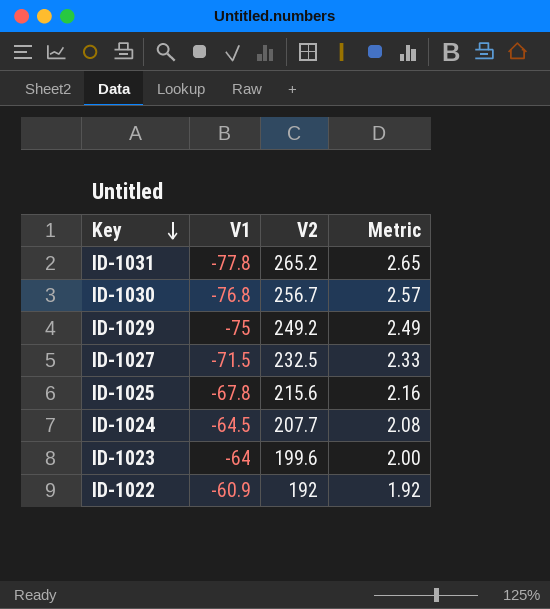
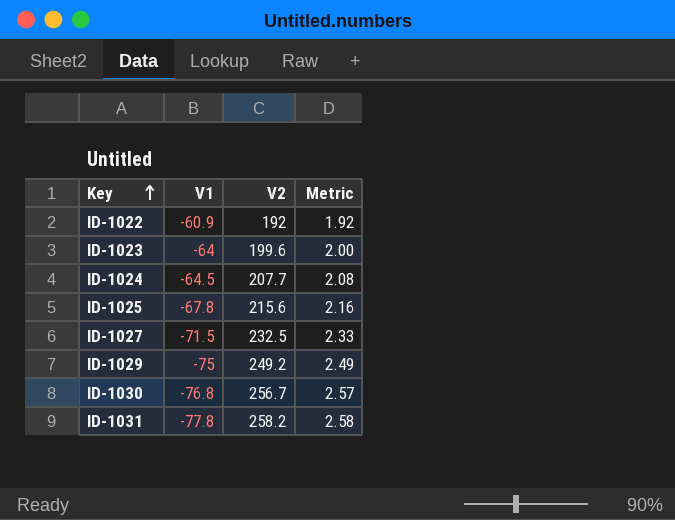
row order: Key descending -> Key ascending
ID-1031 | V2: 265.2 -> 258.2
ID-1031 | Metric: 2.65 -> 2.58

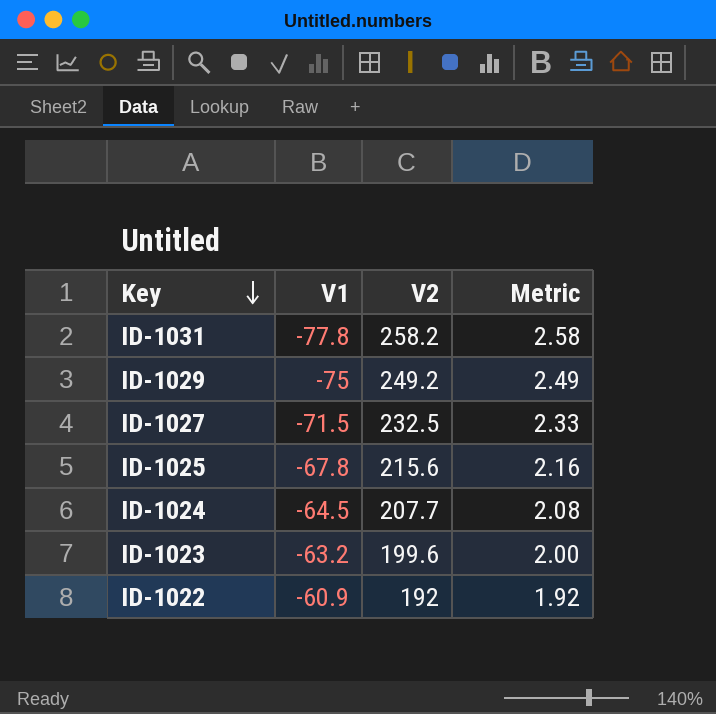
row order: Key ascending -> Key descending
row ID-1030: -76.8 | 256.7 | 2.57 -> none
ID-1023 | V1: -64 -> -63.2

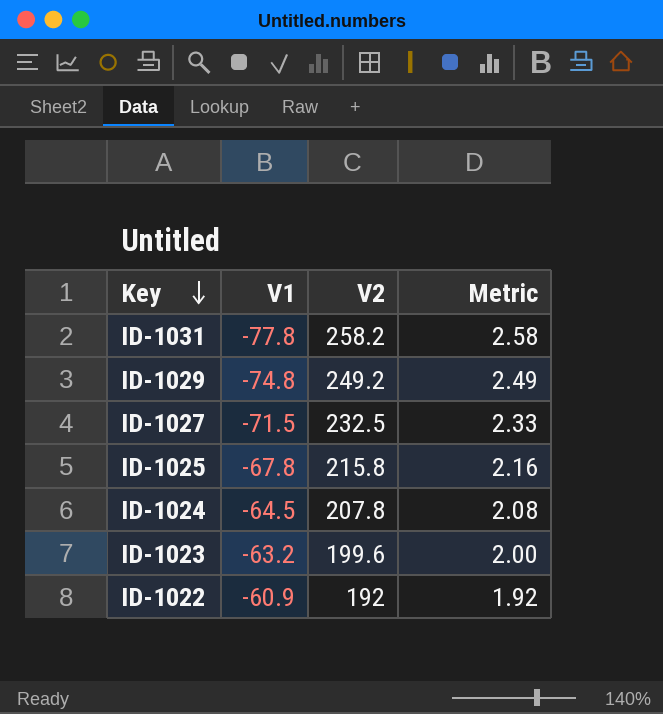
ID-1029 | V1: -75 -> -74.8
ID-1025 | V2: 215.6 -> 215.8
ID-1024 | V2: 207.7 -> 207.8

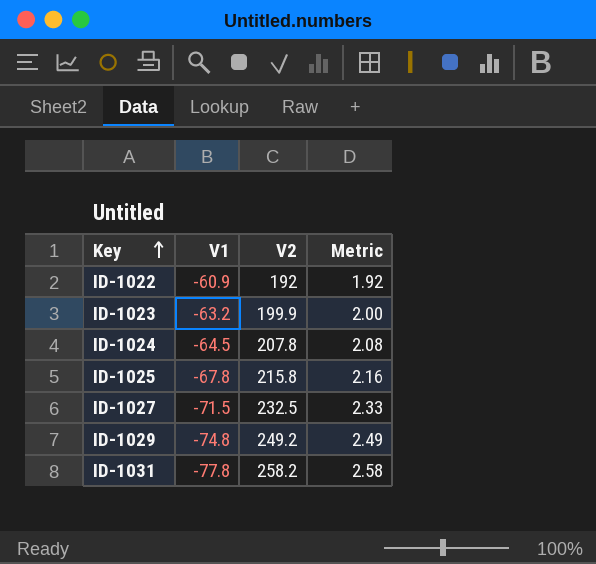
row order: Key descending -> Key ascending
ID-1023 | V2: 199.6 -> 199.9

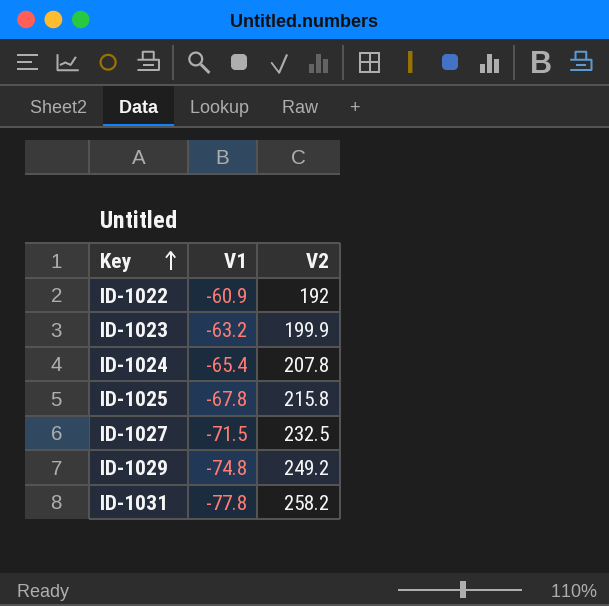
column Metric | formula: [V2] * 0.01 -> none
ID-1024 | V1: -64.5 -> -65.4

